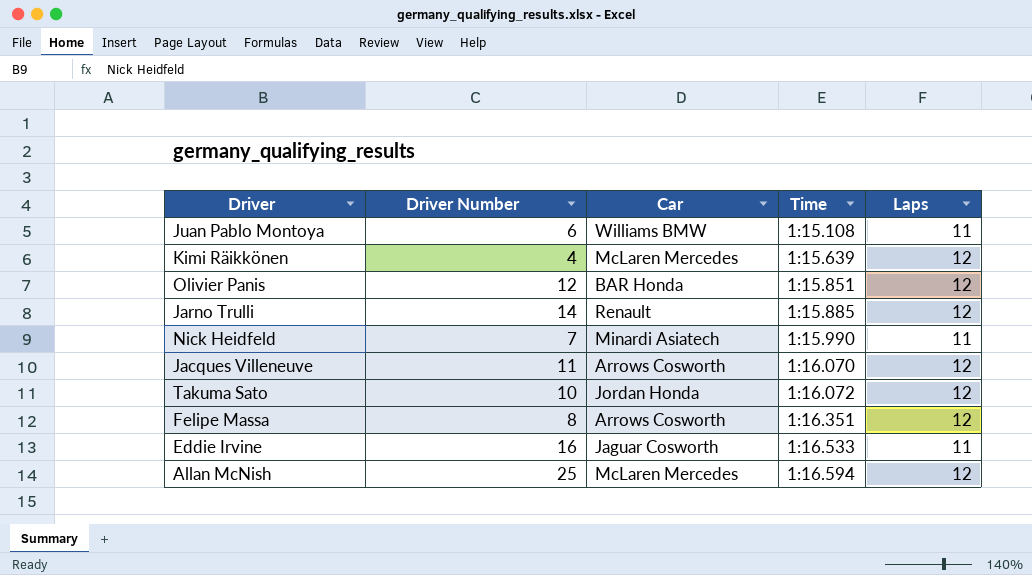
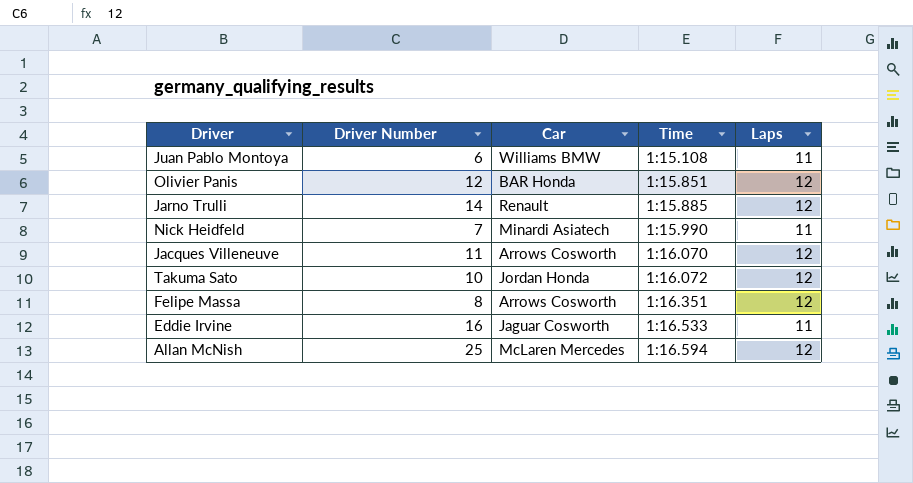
row Kimi Räikkönen: 4 | McLaren Mercedes | 1:15.639 | 12 -> none

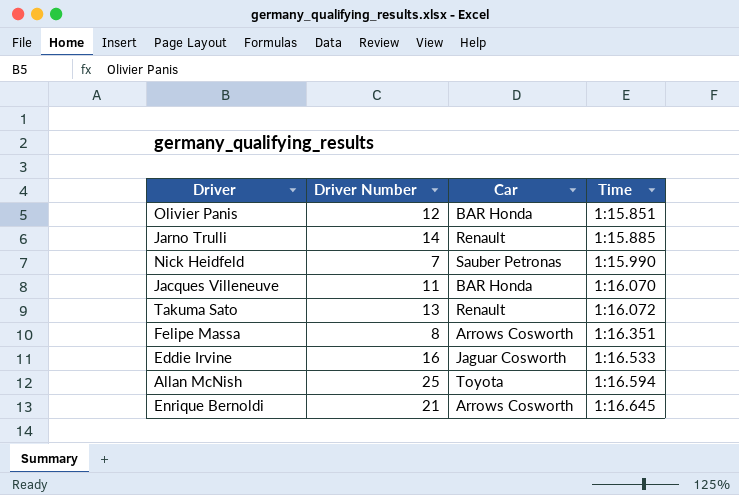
column Laps | position: 5 -> none
row Juan Pablo Montoya: 6 | Williams BMW | 1:15.108 | 11 -> none
Nick Heidfeld | Car: Minardi Asiatech -> Sauber Petronas
Jacques Villeneuve | Car: Arrows Cosworth -> BAR Honda
Takuma Sato | Driver Number: 10 -> 13
Takuma Sato | Car: Jordan Honda -> Renault
Allan McNish | Car: McLaren Mercedes -> Toyota
row Enrique Bernoldi: none -> 21 | Arrows Cosworth | 1:16.645

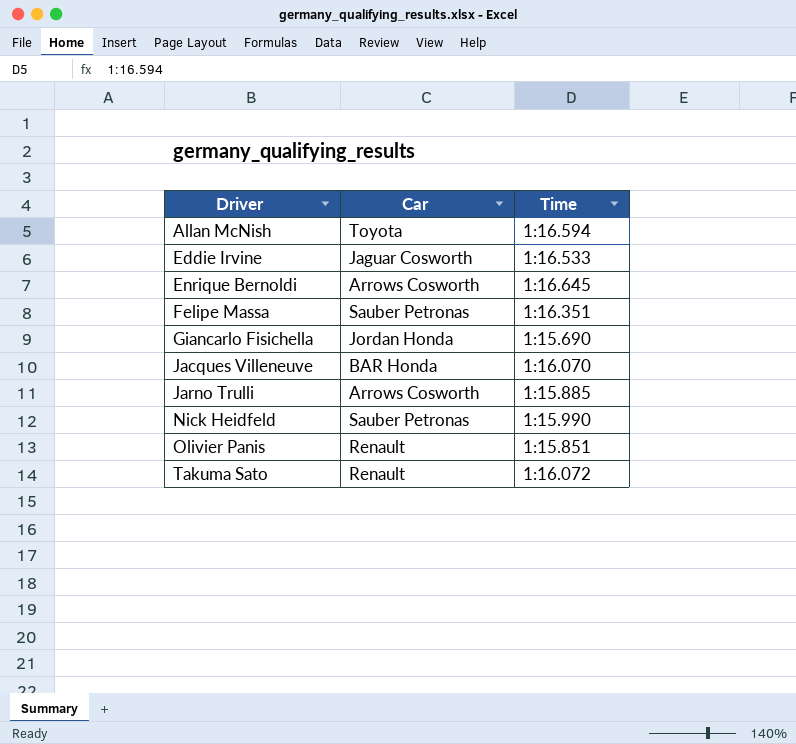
row order: Time ascending -> Driver ascending
column Driver Number | position: 2 -> none
Felipe Massa | Car: Arrows Cosworth -> Sauber Petronas
row Giancarlo Fisichella: none -> Jordan Honda | 1:15.690
Jarno Trulli | Car: Renault -> Arrows Cosworth
Olivier Panis | Car: BAR Honda -> Renault

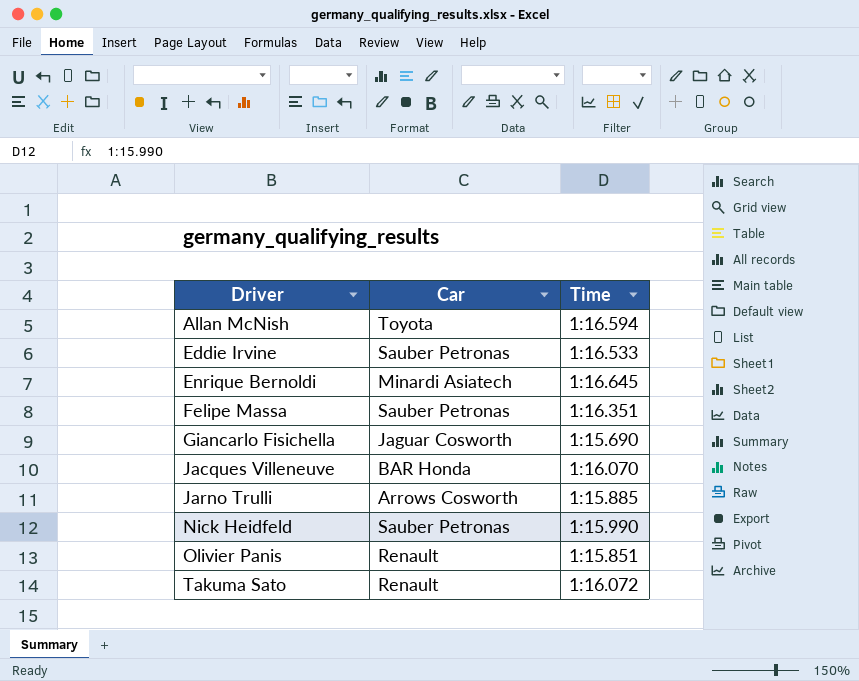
Eddie Irvine | Car: Jaguar Cosworth -> Sauber Petronas
Enrique Bernoldi | Car: Arrows Cosworth -> Minardi Asiatech
Giancarlo Fisichella | Car: Jordan Honda -> Jaguar Cosworth

